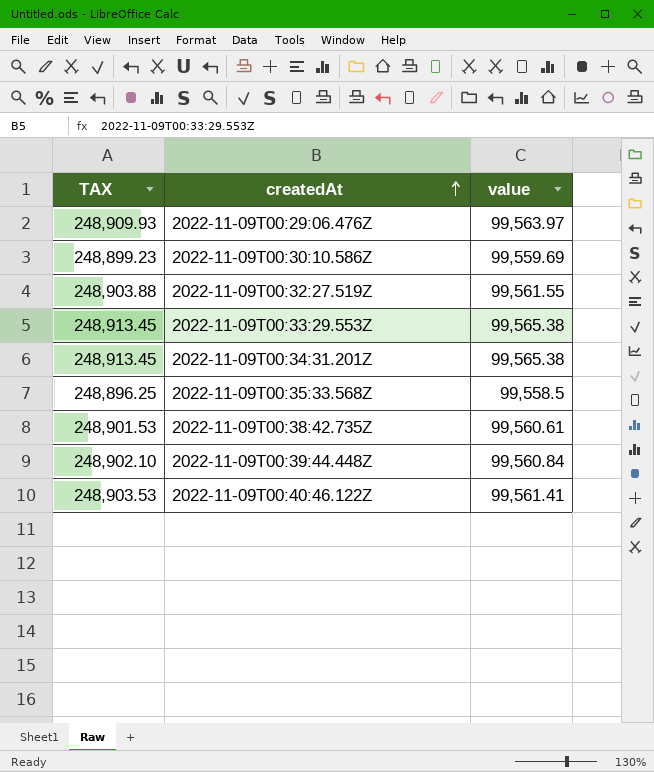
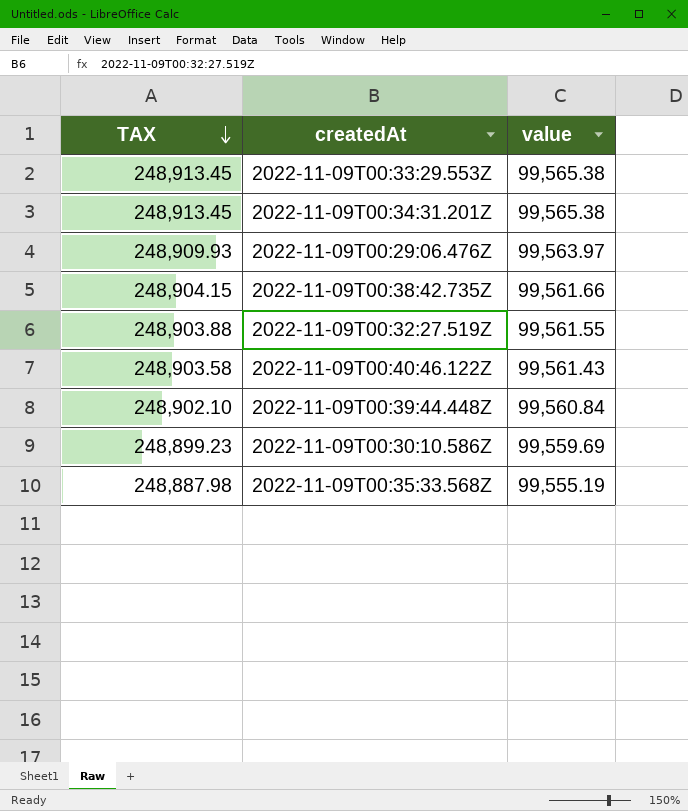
row order: createdAt ascending -> TAX descending
2022-11-09T00:38:42.735Z | TAX: 248,901.53 -> 248,904.15
2022-11-09T00:38:42.735Z | value: 99,560.61 -> 99,561.66
2022-11-09T00:40:46.122Z | TAX: 248,903.53 -> 248,903.58
2022-11-09T00:40:46.122Z | value: 99,561.41 -> 99,561.43
2022-11-09T00:35:33.568Z | TAX: 248,896.25 -> 248,887.98
2022-11-09T00:35:33.568Z | value: 99,558.5 -> 99,555.19

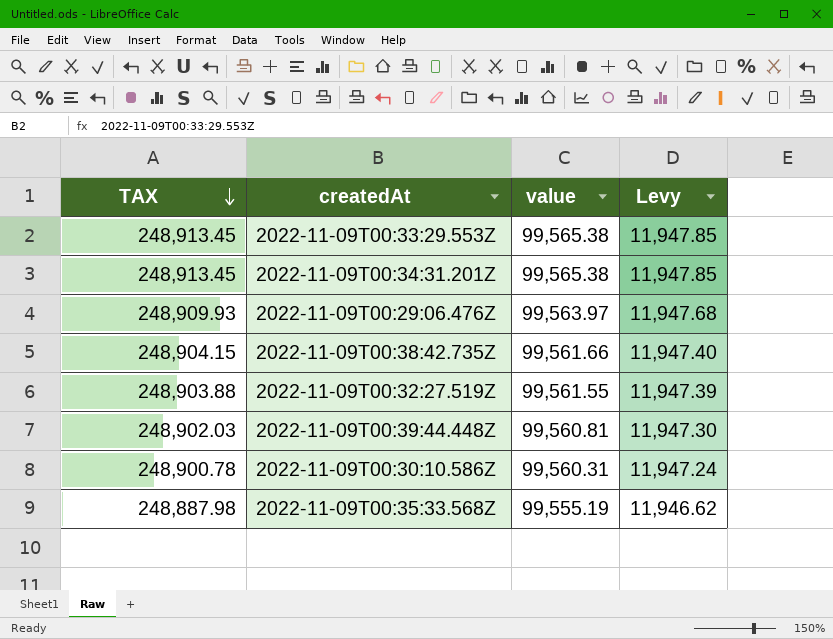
column Levy | formula: none -> [value] * 0.12
row 2022-11-09T00:40:46.122Z: 248,903.58 | 99,561.43 -> none
2022-11-09T00:39:44.448Z | TAX: 248,902.10 -> 248,902.03
2022-11-09T00:39:44.448Z | value: 99,560.84 -> 99,560.81
2022-11-09T00:30:10.586Z | TAX: 248,899.23 -> 248,900.78
2022-11-09T00:30:10.586Z | value: 99,559.69 -> 99,560.31

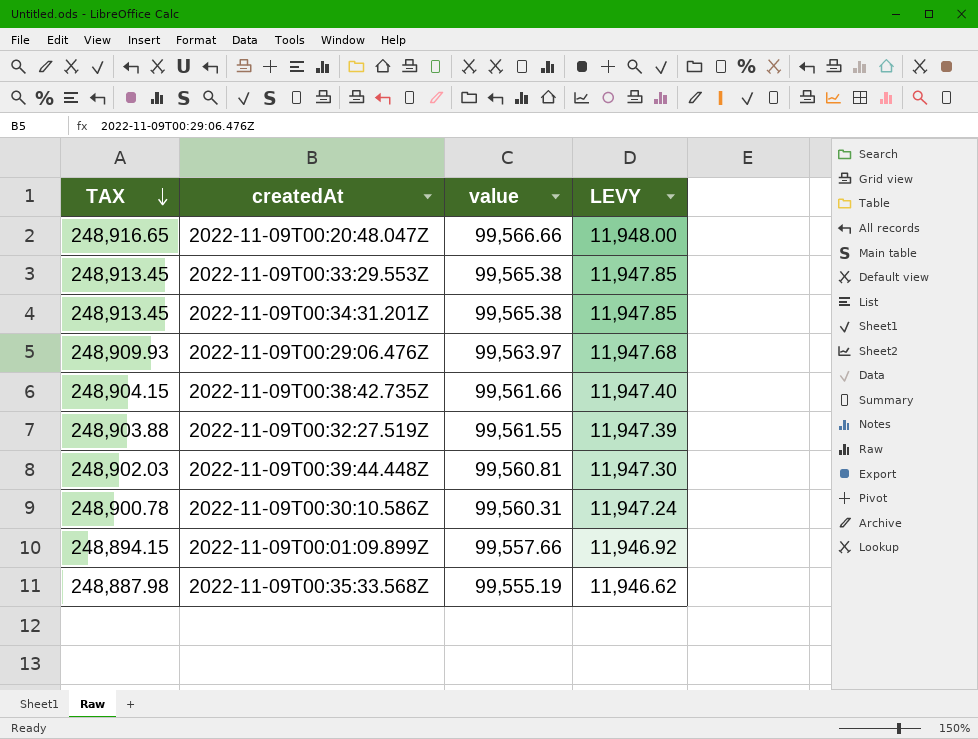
column name: Levy -> LEVY
row 2022-11-09T00:20:48.047Z: none -> 248,916.65 | 99,566.66 | 11,948.00
row 2022-11-09T00:01:09.899Z: none -> 248,894.15 | 99,557.66 | 11,946.92

